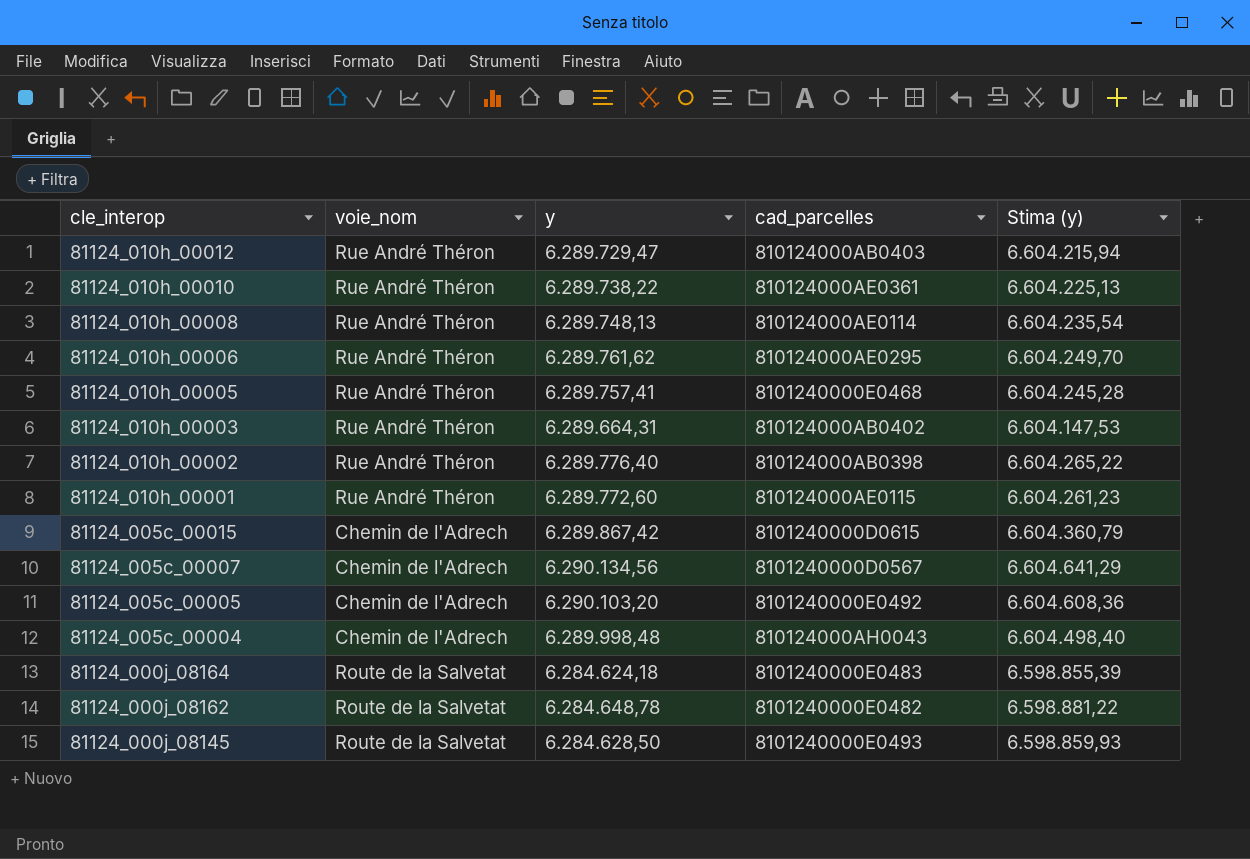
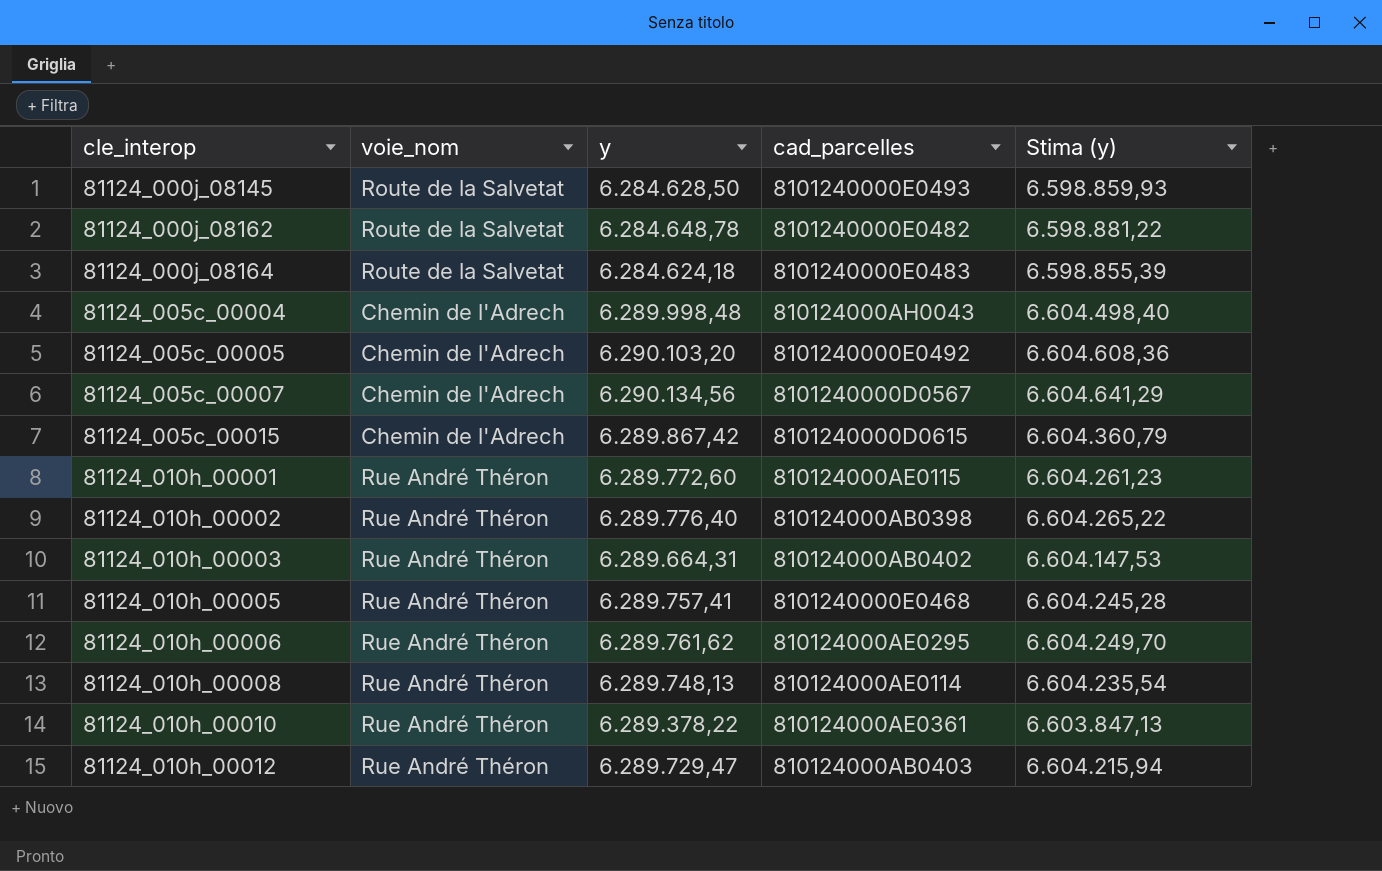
row order: cle_interop descending -> cle_interop ascending
81124_010h_00010 | y: 6.289.738,22 -> 6.289.378,22
81124_010h_00010 | Stima (y): 6.604.225,13 -> 6.603.847,13

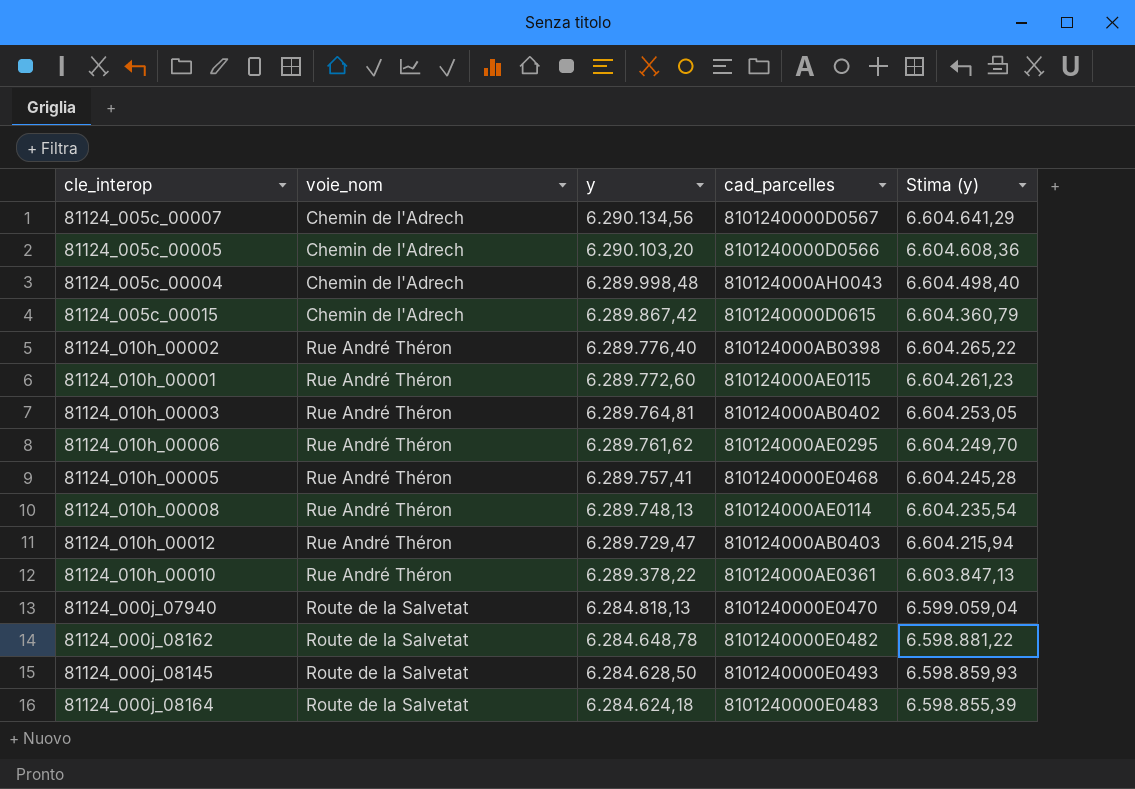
row order: cle_interop ascending -> y descending
81124_005c_00005 | cad_parcelles: 8101240000E0492 -> 8101240000D0566
81124_010h_00003 | y: 6.289.664,31 -> 6.289.764,81
81124_010h_00003 | Stima (y): 6.604.147,53 -> 6.604.253,05
row 81124_000j_07940: none -> Route de la Salvetat | 6.284.818,13 | 8101240000E0470 | 6.599.059,04

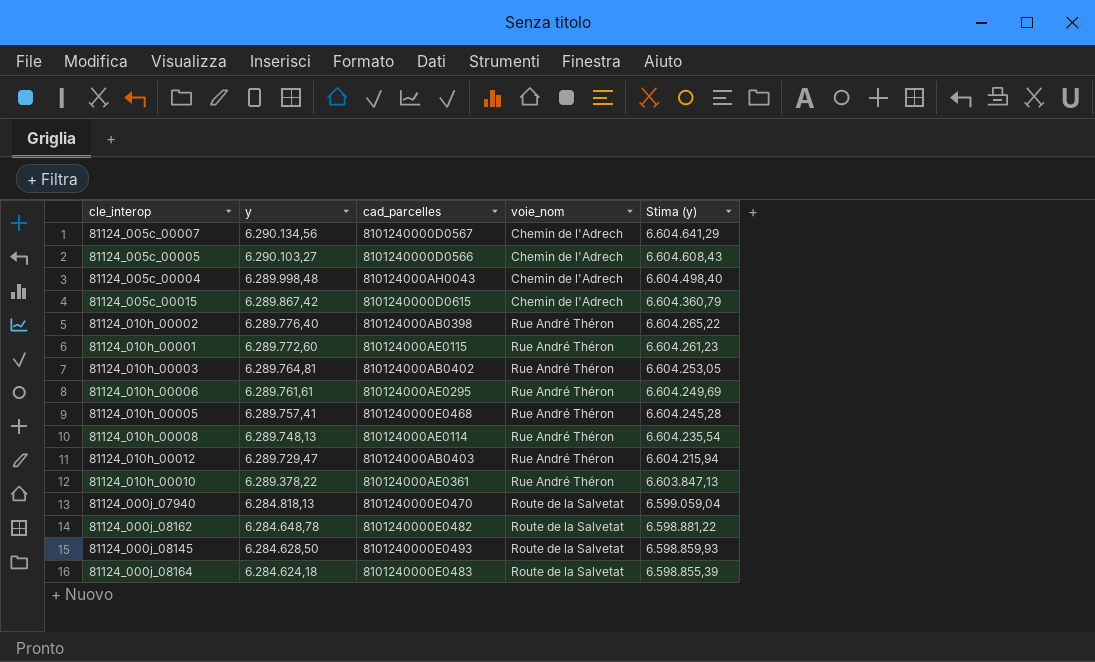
column voie_nom | position: 2 -> 4
81124_005c_00005 | y: 6.290.103,20 -> 6.290.103,27
81124_005c_00005 | Stima (y): 6.604.608,36 -> 6.604.608,43
81124_010h_00006 | y: 6.289.761,62 -> 6.289.761,61
81124_010h_00006 | Stima (y): 6.604.249,70 -> 6.604.249,69

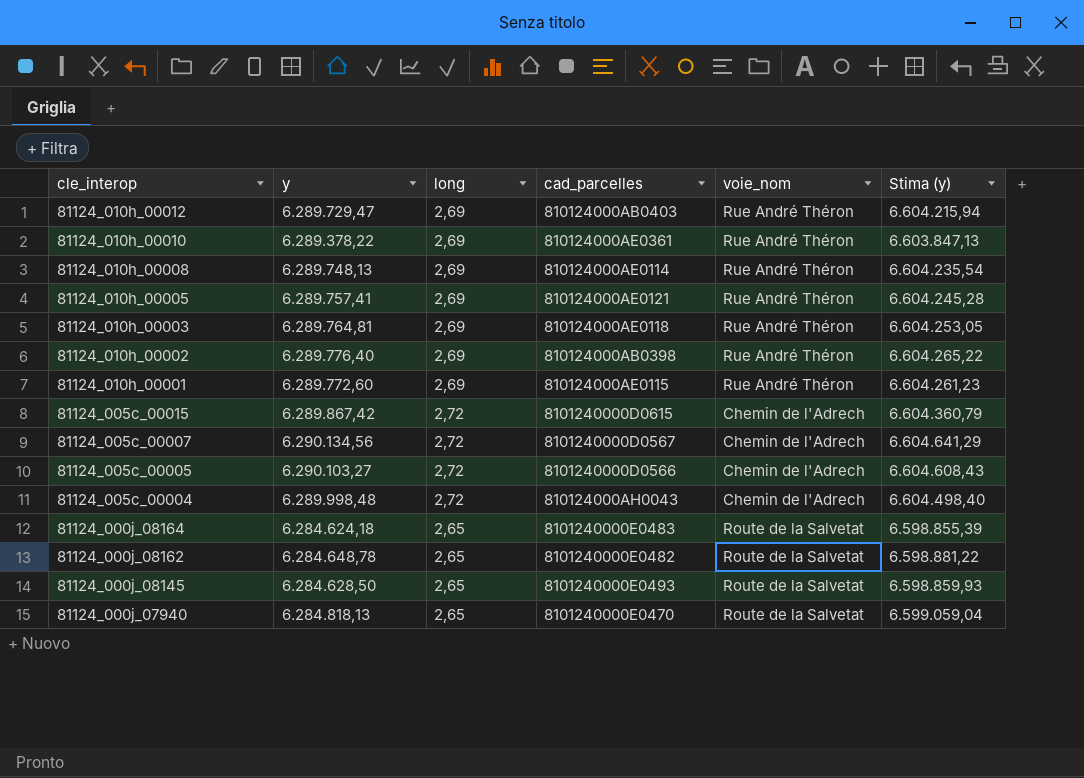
row order: y descending -> cle_interop descending
column long | position: none -> 3
row 81124_010h_00006: 6.289.761,61 | 810124000AE0295 | Rue André Théron | 6.604.249,69 -> none
81124_010h_00005 | cad_parcelles: 8101240000E0468 -> 810124000AE0121
81124_010h_00003 | cad_parcelles: 810124000AB0402 -> 810124000AE0118

